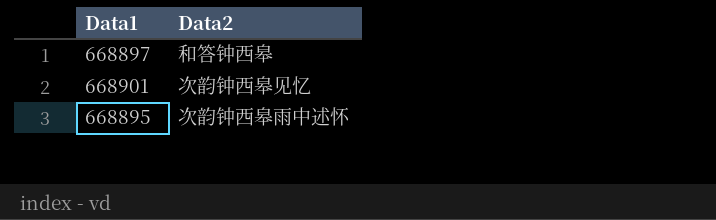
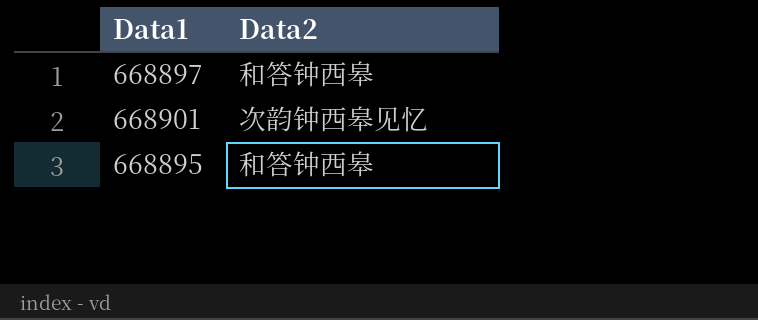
668895 | Data2: 次韵钟西皋雨中述怀 -> 和答钟西皋

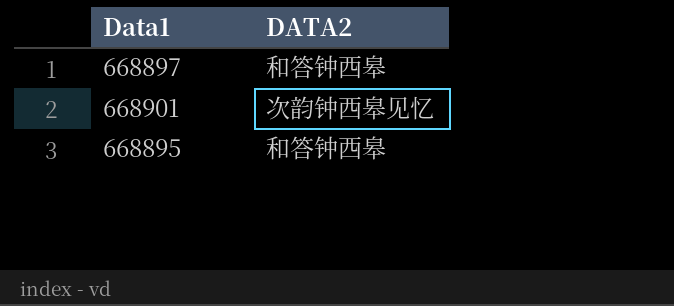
column name: Data2 -> DATA2

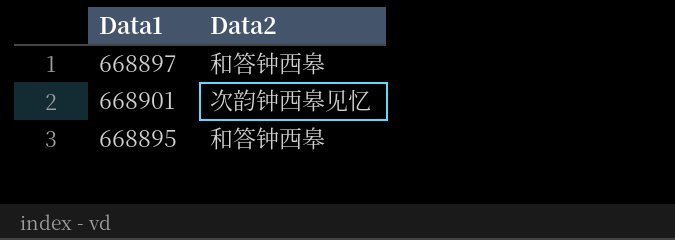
column name: DATA2 -> Data2

